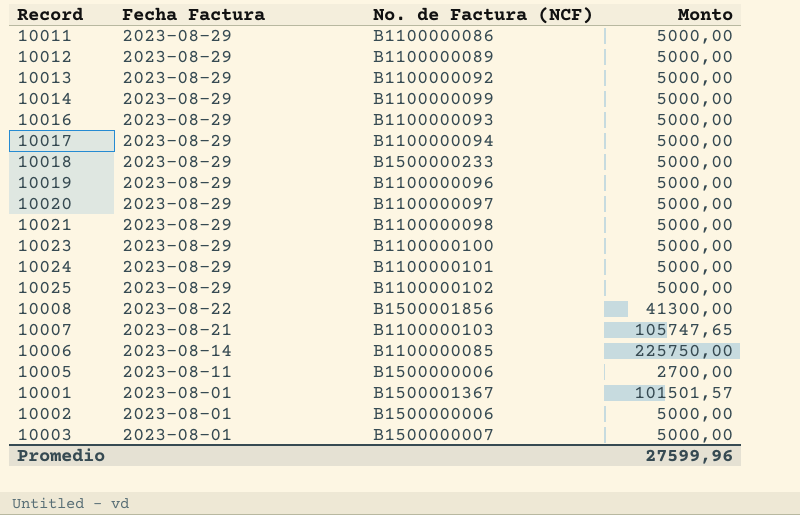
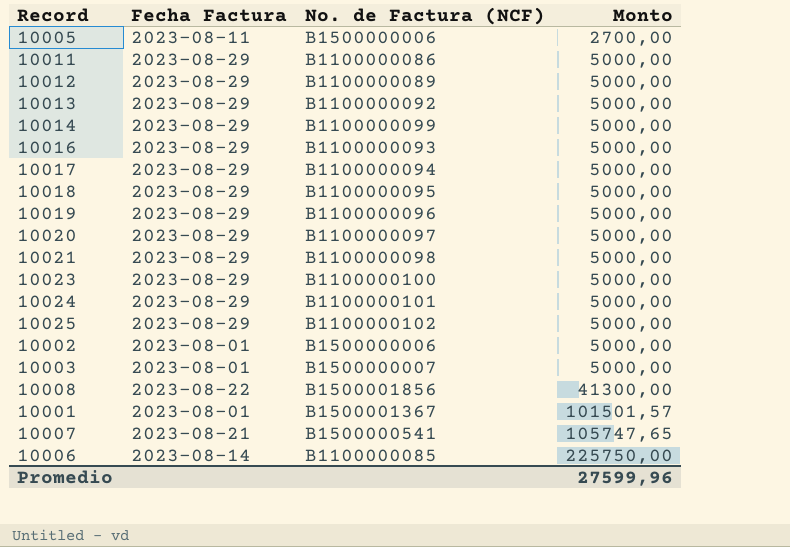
row order: Fecha Factura descending -> Monto ascending
10018 | No. de Factura (NCF): B1500000233 -> B1100000095
10007 | No. de Factura (NCF): B1100000103 -> B1500000541

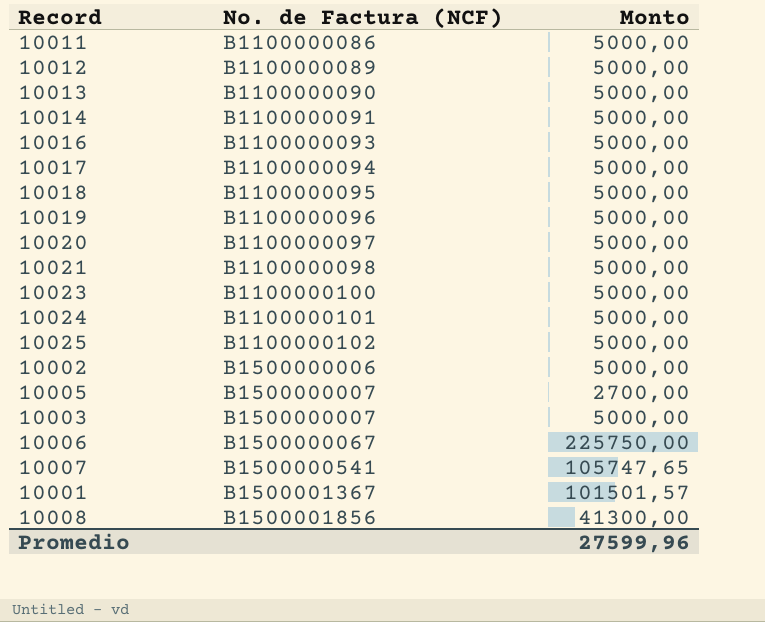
row order: Monto ascending -> No. de Factura (NCF) ascending
column Fecha Factura | position: 2 -> none
10013 | No. de Factura (NCF): B1100000092 -> B1100000090
10014 | No. de Factura (NCF): B1100000099 -> B1100000091
10005 | No. de Factura (NCF): B1500000006 -> B1500000007
10006 | No. de Factura (NCF): B1100000085 -> B1500000067

